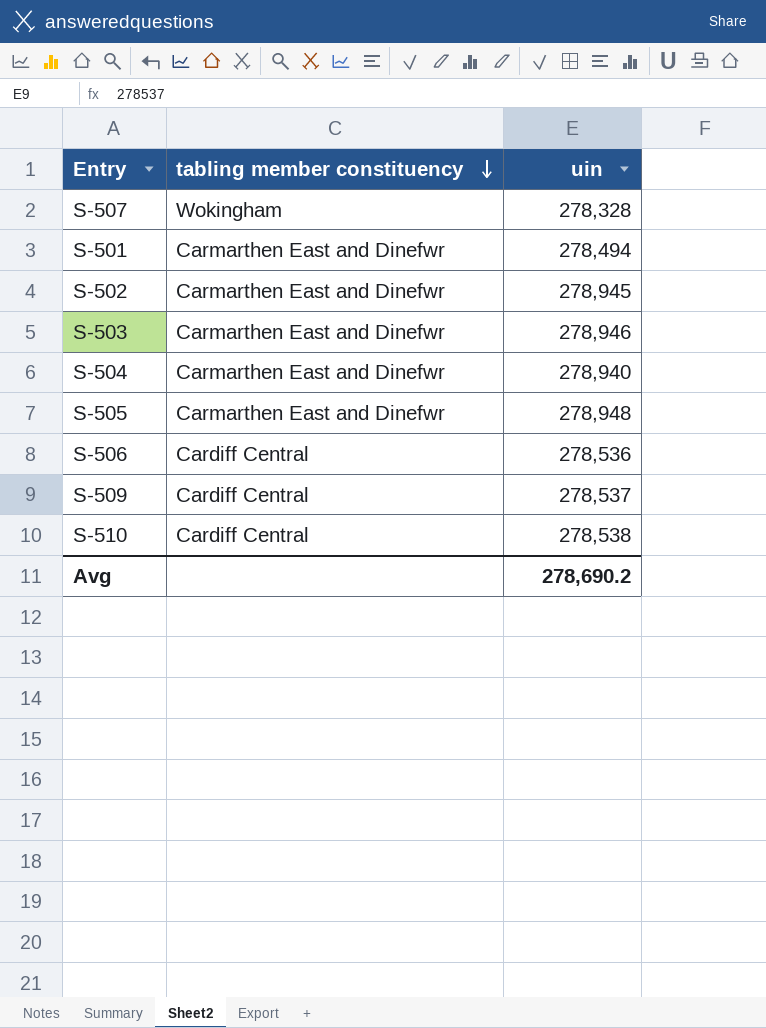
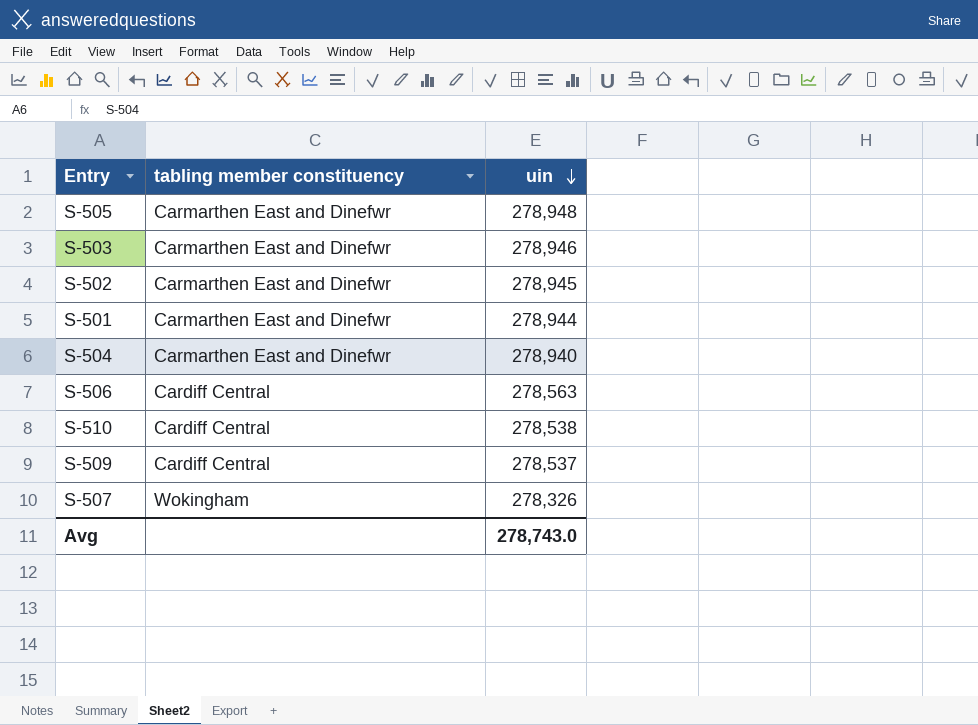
row order: tabling member constituency descending -> uin descending
S-501 | uin: 278,494 -> 278,944
S-506 | uin: 278,536 -> 278,563
S-507 | uin: 278,328 -> 278,326
Avg | uin: 278,690.2 -> 278,743.0

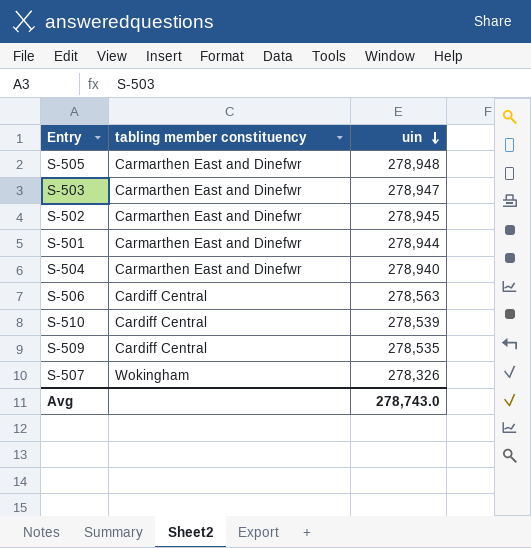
S-503 | uin: 278,946 -> 278,947
S-510 | uin: 278,538 -> 278,539
S-509 | uin: 278,537 -> 278,535

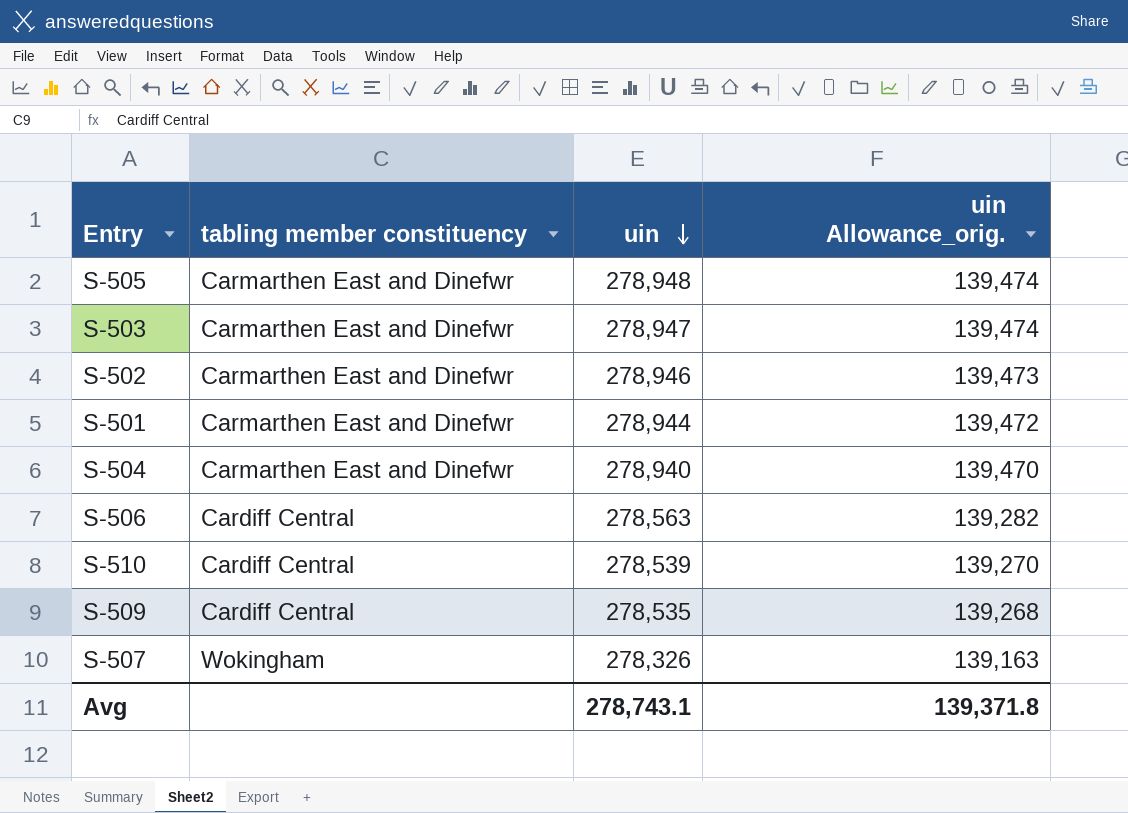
column uin Allowance_orig. | formula: none -> [uin] * 0.5
S-502 | uin: 278,945 -> 278,946
Avg | uin: 278,743.0 -> 278,743.1

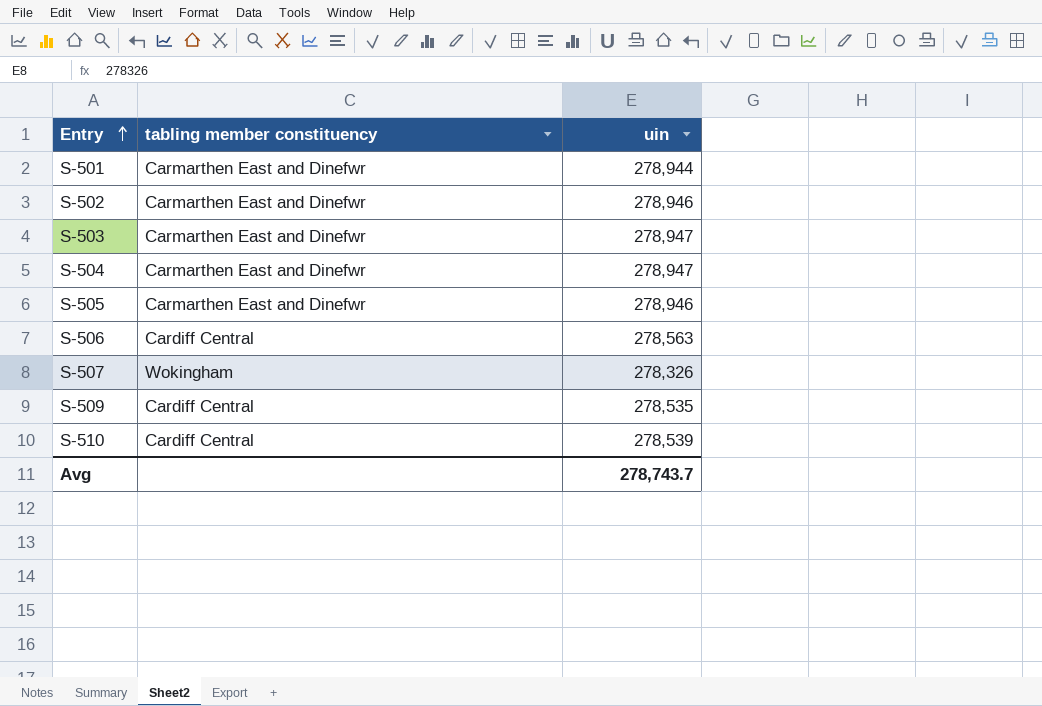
row order: uin descending -> Entry ascending
column uin Allowance_orig. | formula: [uin] * 0.5 -> none
S-504 | uin: 278,940 -> 278,947
S-505 | uin: 278,948 -> 278,946
Avg | uin: 278,743.1 -> 278,743.7

